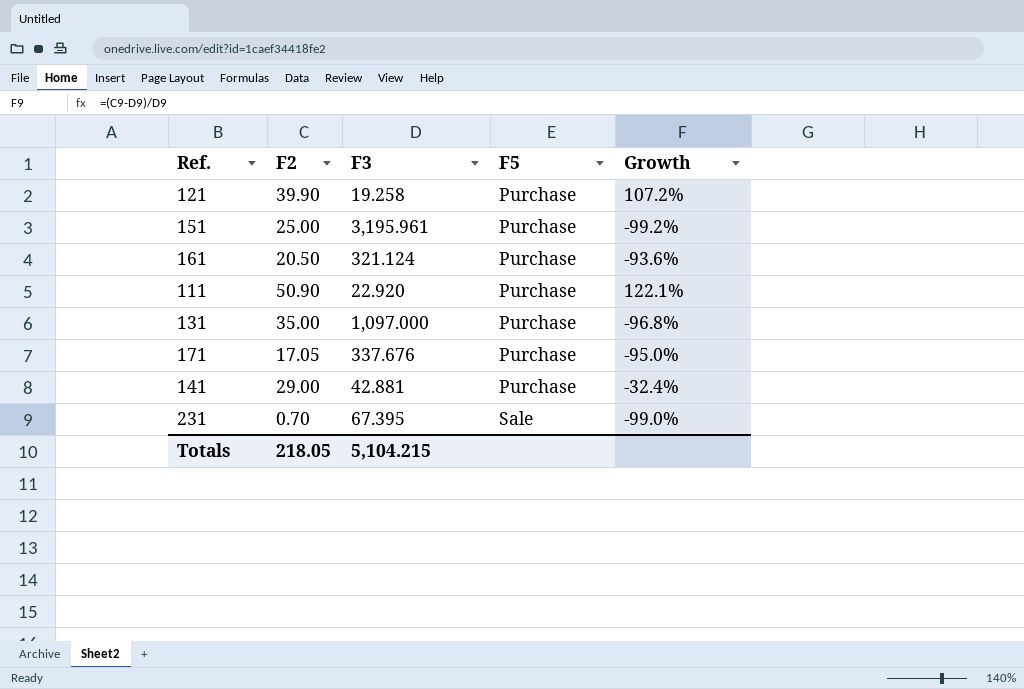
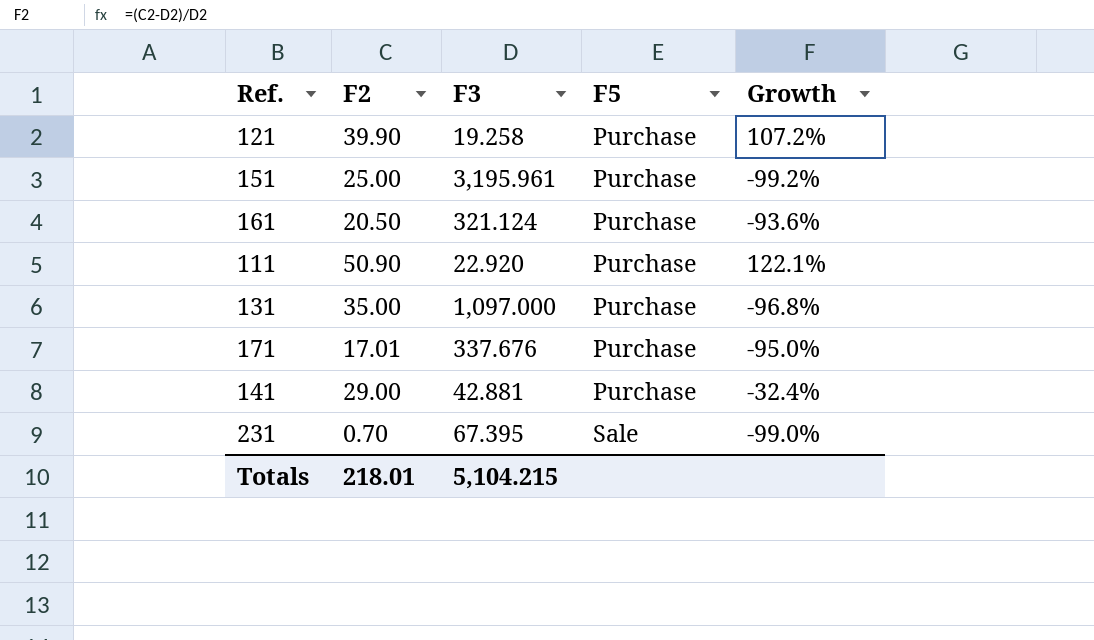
171 | F2: 17.05 -> 17.01
Totals | F2: 218.05 -> 218.01

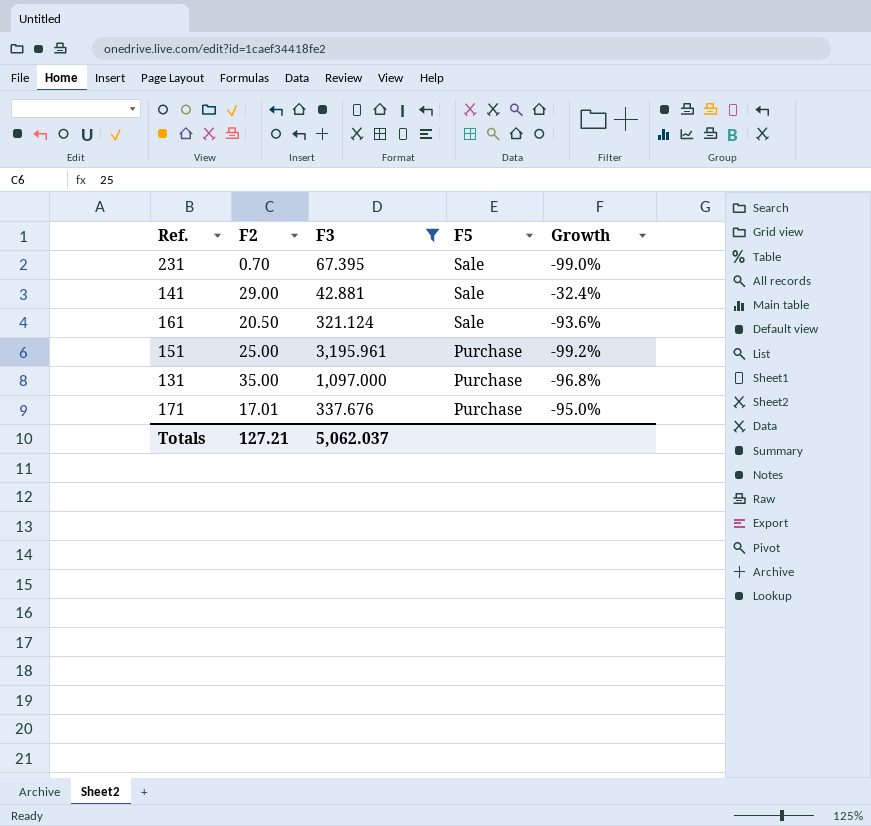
filter: none -> F3 >= 42.881
row order: F5 ascending -> F5 descending
141 | F5: Purchase -> Sale
161 | F5: Purchase -> Sale
Totals | F2: 218.01 -> 127.21
Totals | F3: 5,104.215 -> 5,062.037

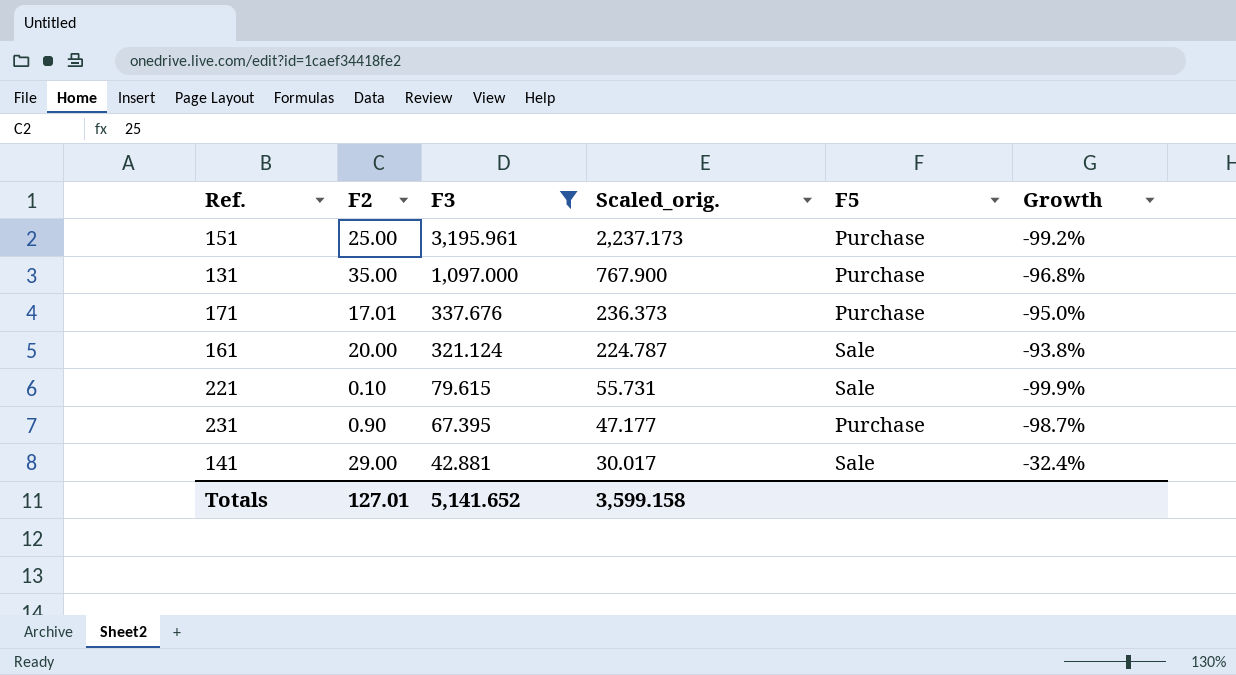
row order: F5 descending -> F3 descending
column Scaled_orig. | formula: none -> [F3] * 0.7
161 | F2: 20.50 -> 20.00
161 | Growth: -93.6% -> -93.8%
row 221: none -> 0.10 | 79.615 | 55.731 | Sale | -99.9%
231 | F2: 0.70 -> 0.90
231 | F5: Sale -> Purchase
231 | Growth: -99.0% -> -98.7%
Totals | F2: 127.21 -> 127.01
Totals | F3: 5,062.037 -> 5,141.652

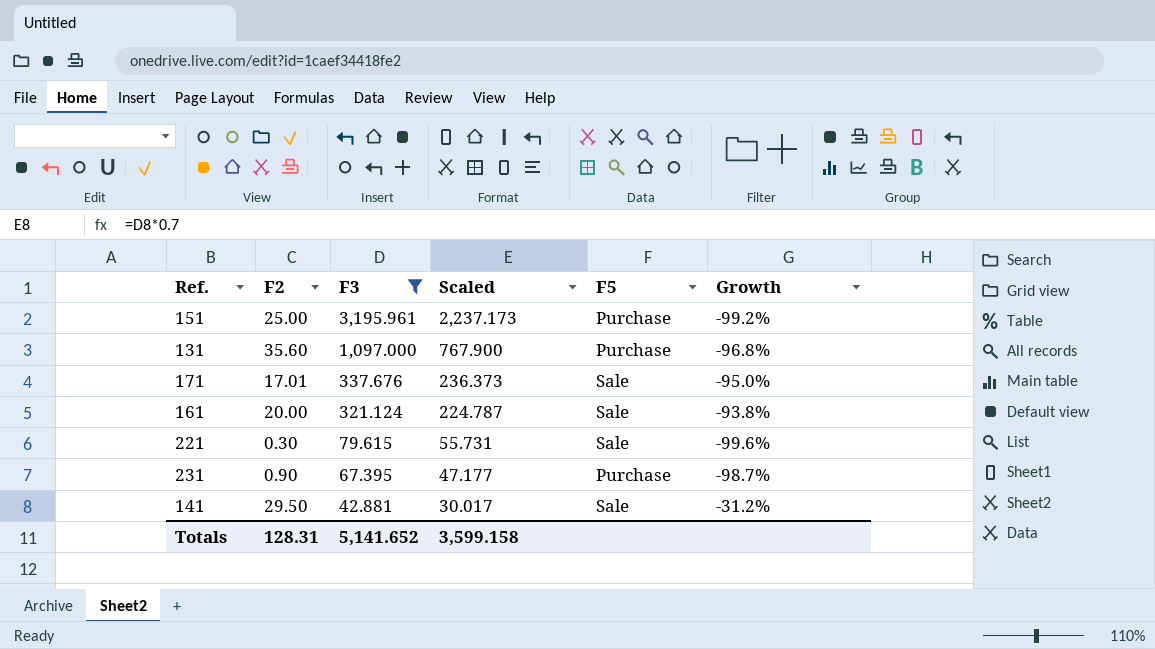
column name: Scaled_orig. -> Scaled
131 | F2: 35.00 -> 35.60
171 | F5: Purchase -> Sale
221 | F2: 0.10 -> 0.30
221 | Growth: -99.9% -> -99.6%
141 | F2: 29.00 -> 29.50
141 | Growth: -32.4% -> -31.2%
Totals | F2: 127.01 -> 128.31

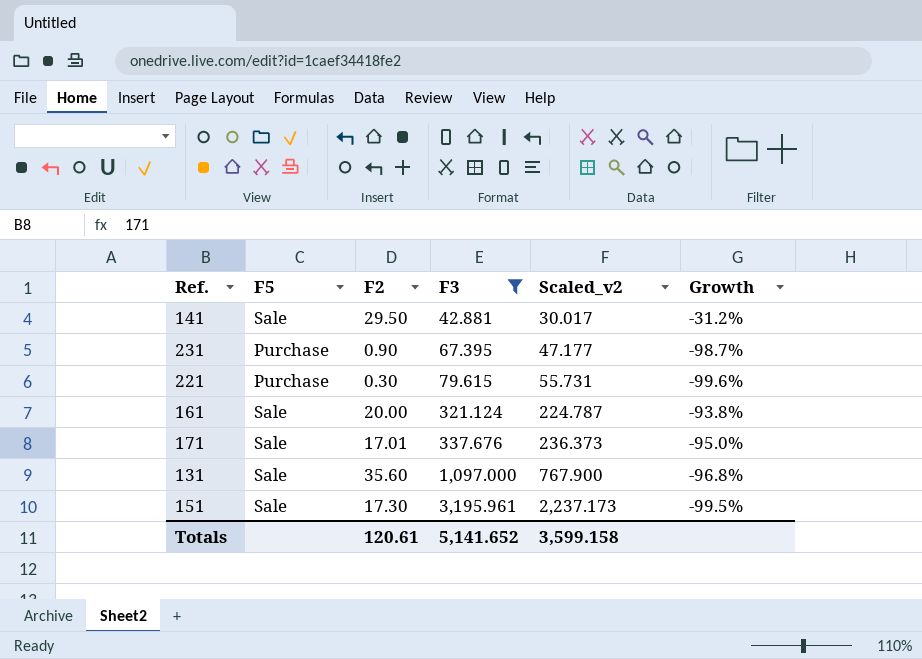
row order: F3 descending -> F3 ascending
column F5 | position: 5 -> 2
column name: Scaled -> Scaled_v2
221 | F5: Sale -> Purchase
131 | F5: Purchase -> Sale
151 | F5: Purchase -> Sale
151 | F2: 25.00 -> 17.30
151 | Growth: -99.2% -> -99.5%
Totals | F2: 128.31 -> 120.61

